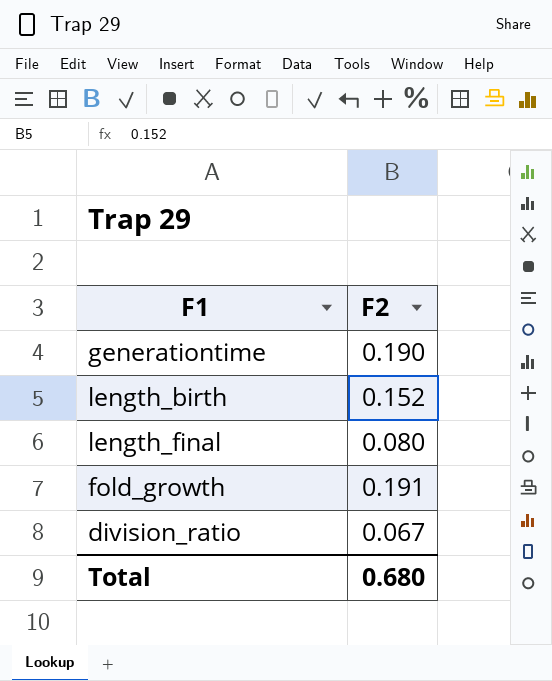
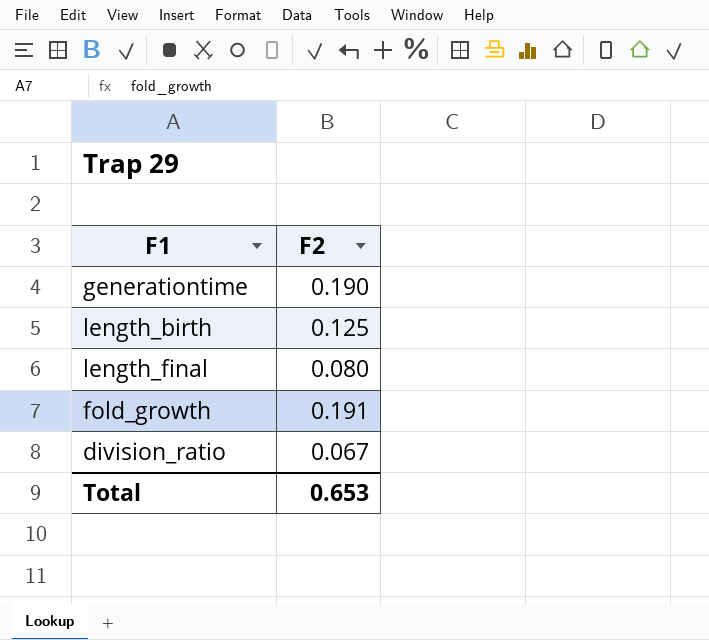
length_birth | F2: 0.152 -> 0.125
Total | F2: 0.680 -> 0.653

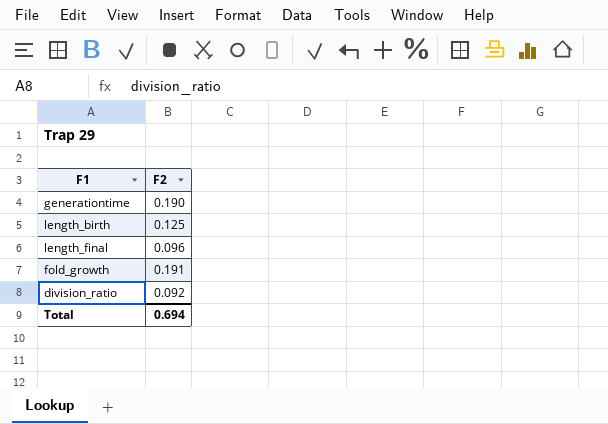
length_final | F2: 0.080 -> 0.096
division_ratio | F2: 0.067 -> 0.092
Total | F2: 0.653 -> 0.694

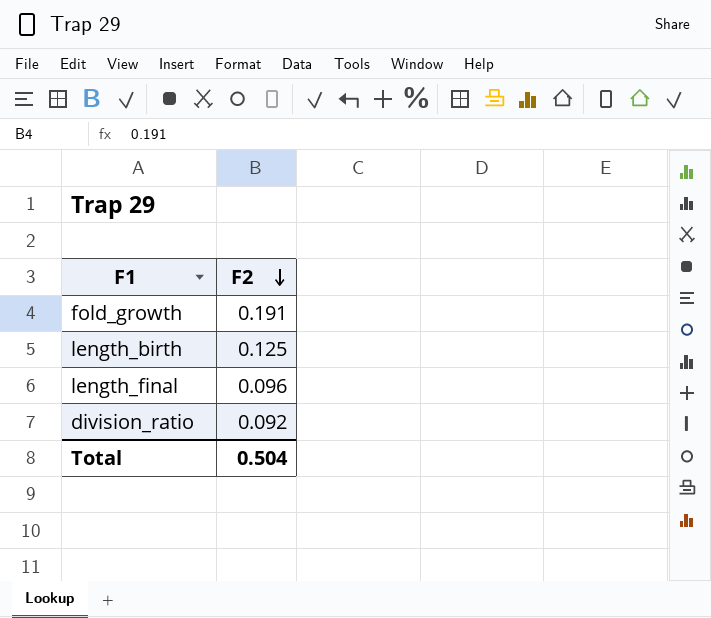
row order: none -> F2 descending
row generationtime: 0.190 -> none
Total | F2: 0.694 -> 0.504

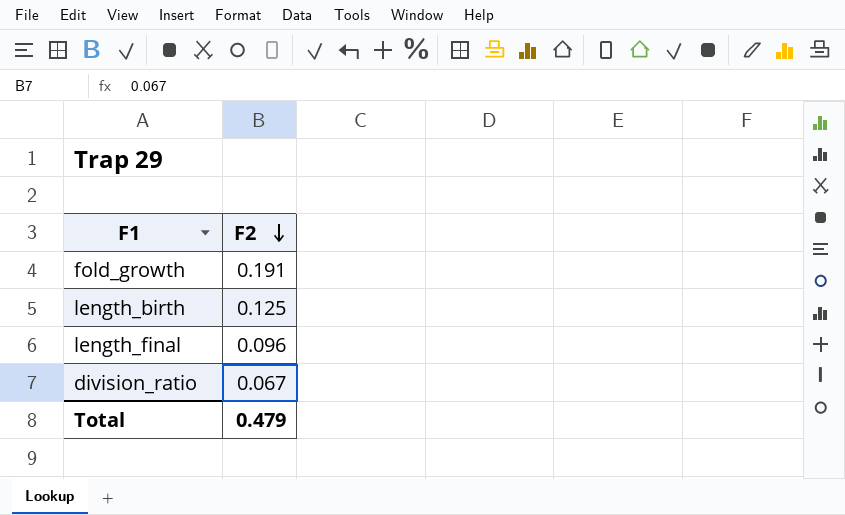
division_ratio | F2: 0.092 -> 0.067
Total | F2: 0.504 -> 0.479

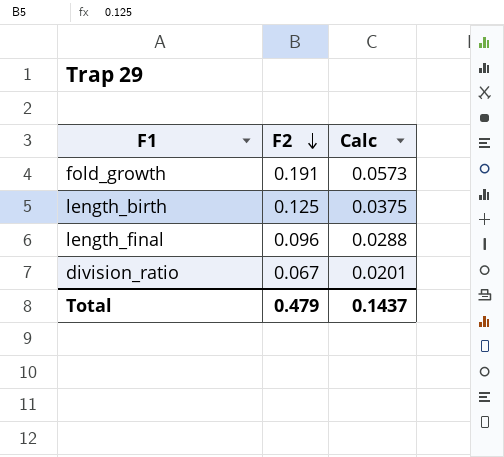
column Calc | formula: none -> [F2] * 0.3

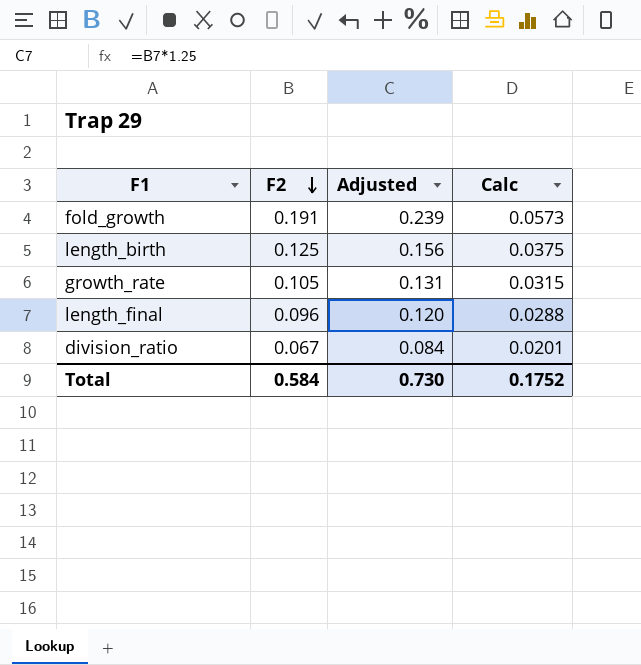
column Adjusted | formula: none -> [F2] * 1.25
row growth_rate: none -> 0.105 | 0.131 | 0.0315
Total | F2: 0.479 -> 0.584
Total | Calc: 0.1437 -> 0.1752

